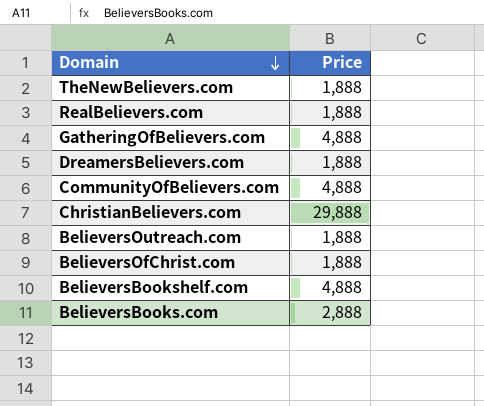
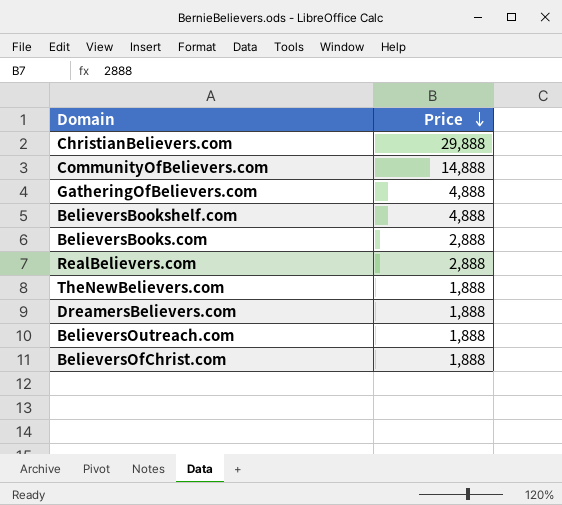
row order: Domain descending -> Price descending
CommunityOfBelievers.com | Price: 4,888 -> 14,888
RealBelievers.com | Price: 1,888 -> 2,888

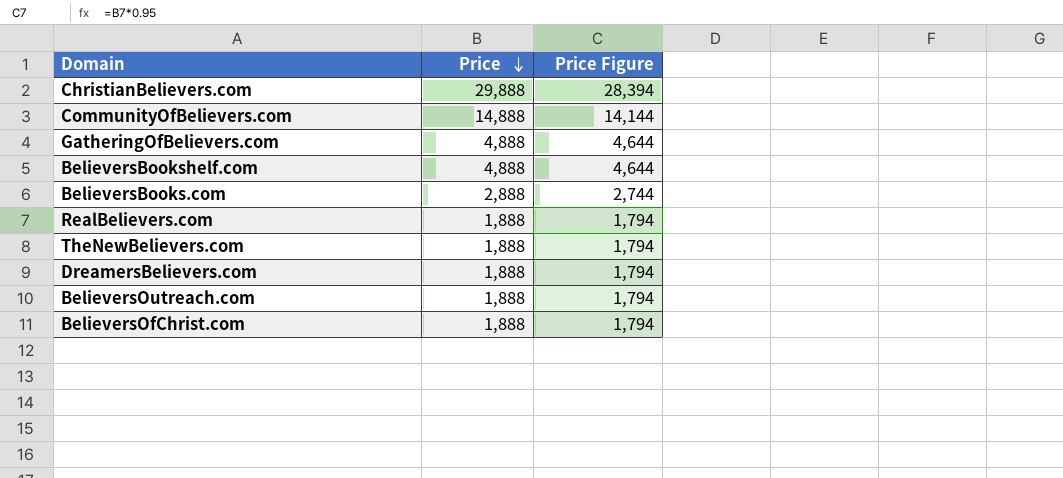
column Price Figure | formula: none -> [Price] * 0.95
RealBelievers.com | Price: 2,888 -> 1,888

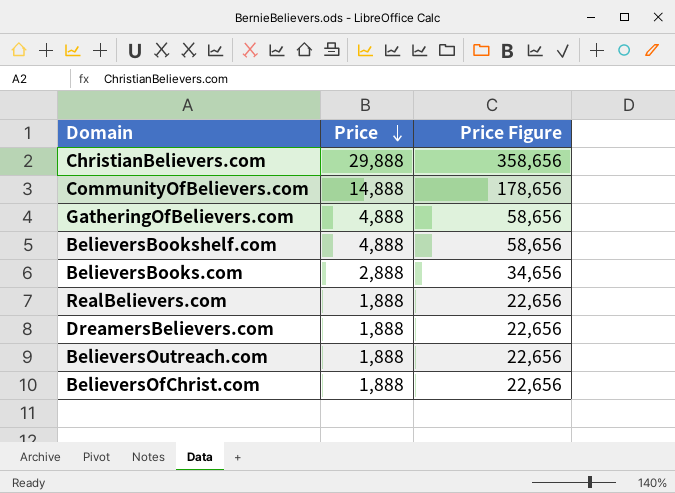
column Price Figure | formula: [Price] * 0.95 -> [Price] * 12
row TheNewBelievers.com: 1,888 | 1,794 -> none

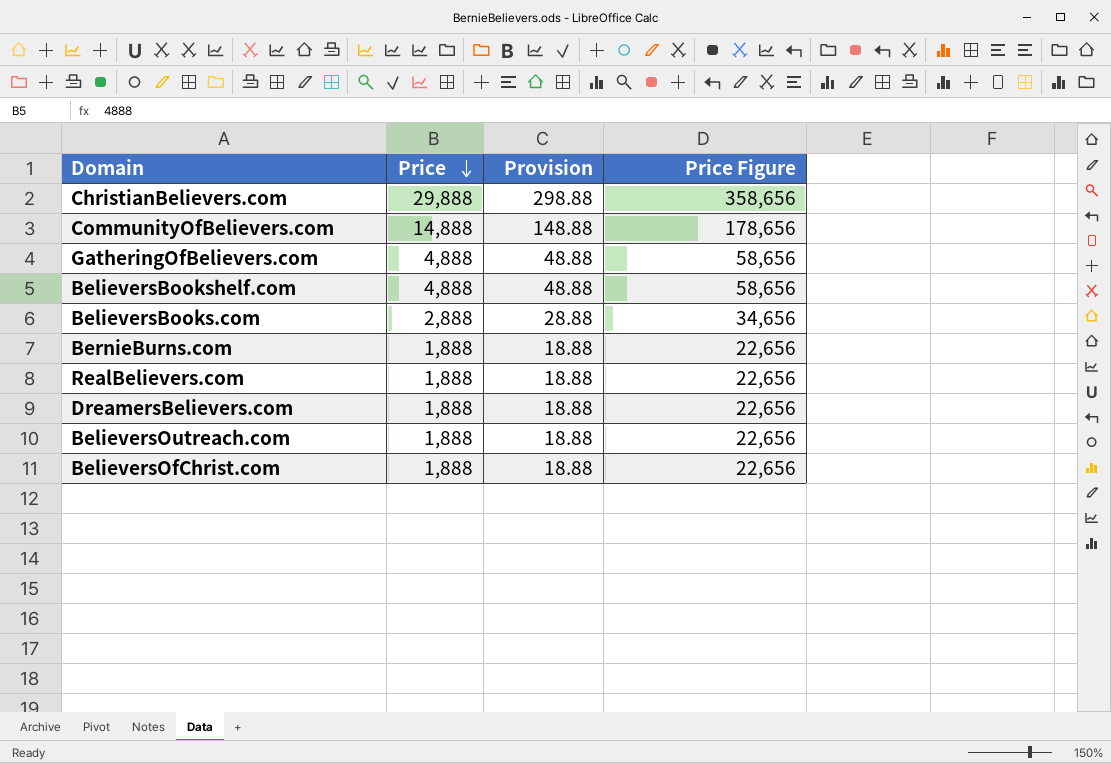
column Provision | formula: none -> [Price] * 0.01
row BernieBurns.com: none -> 1,888 | 18.88 | 22,656

